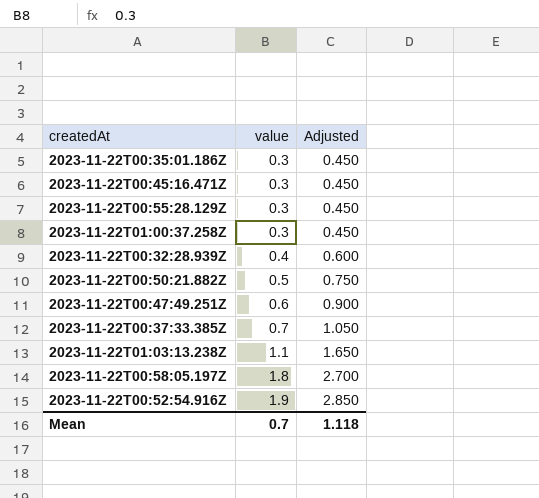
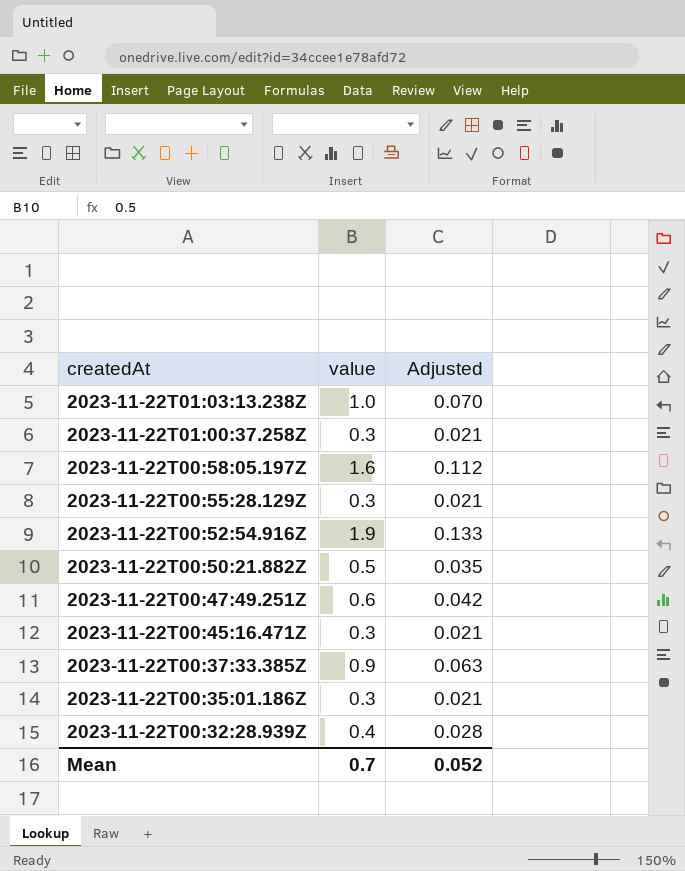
row order: value ascending -> createdAt descending
column Adjusted | formula: [value] * 1.5 -> [value] * 0.07
2023-11-22T01:03:13.238Z | value: 1.1 -> 1.0
2023-11-22T00:58:05.197Z | value: 1.8 -> 1.6
2023-11-22T00:37:33.385Z | value: 0.7 -> 0.9
Mean | Adjusted: 1.118 -> 0.052

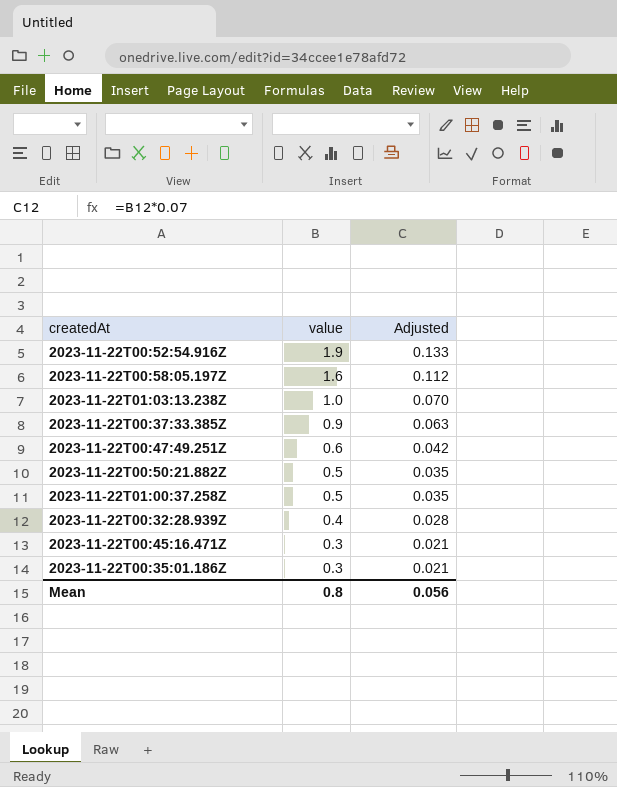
row order: createdAt descending -> value descending
row 2023-11-22T00:55:28.129Z: 0.3 | 0.021 -> none
2023-11-22T01:00:37.258Z | value: 0.3 -> 0.5
2023-11-22T01:00:37.258Z | Adjusted: 0.021 -> 0.035
Mean | value: 0.7 -> 0.8
Mean | Adjusted: 0.052 -> 0.056

